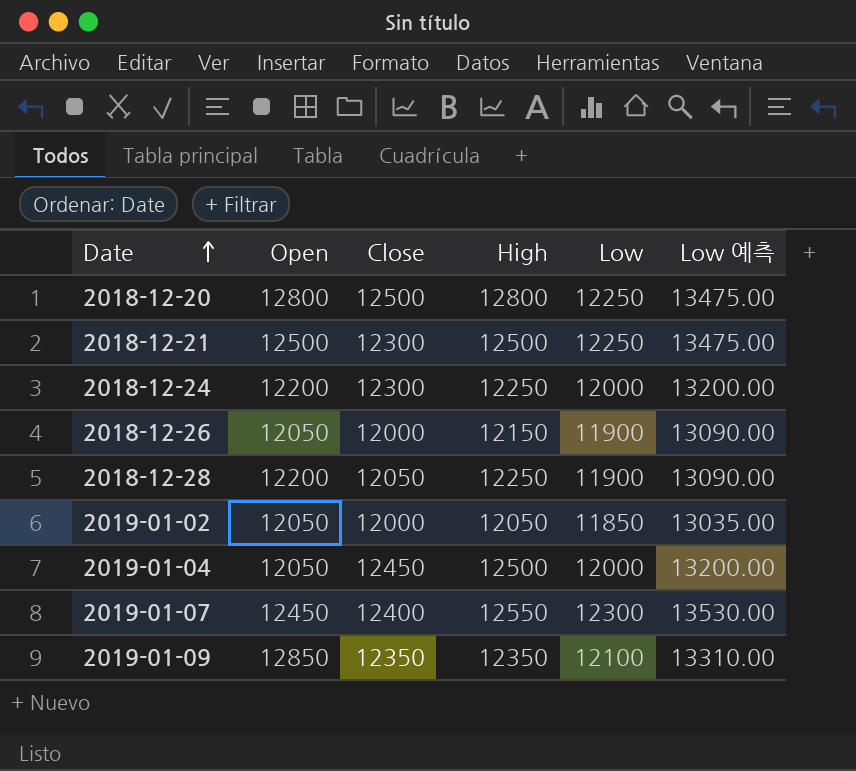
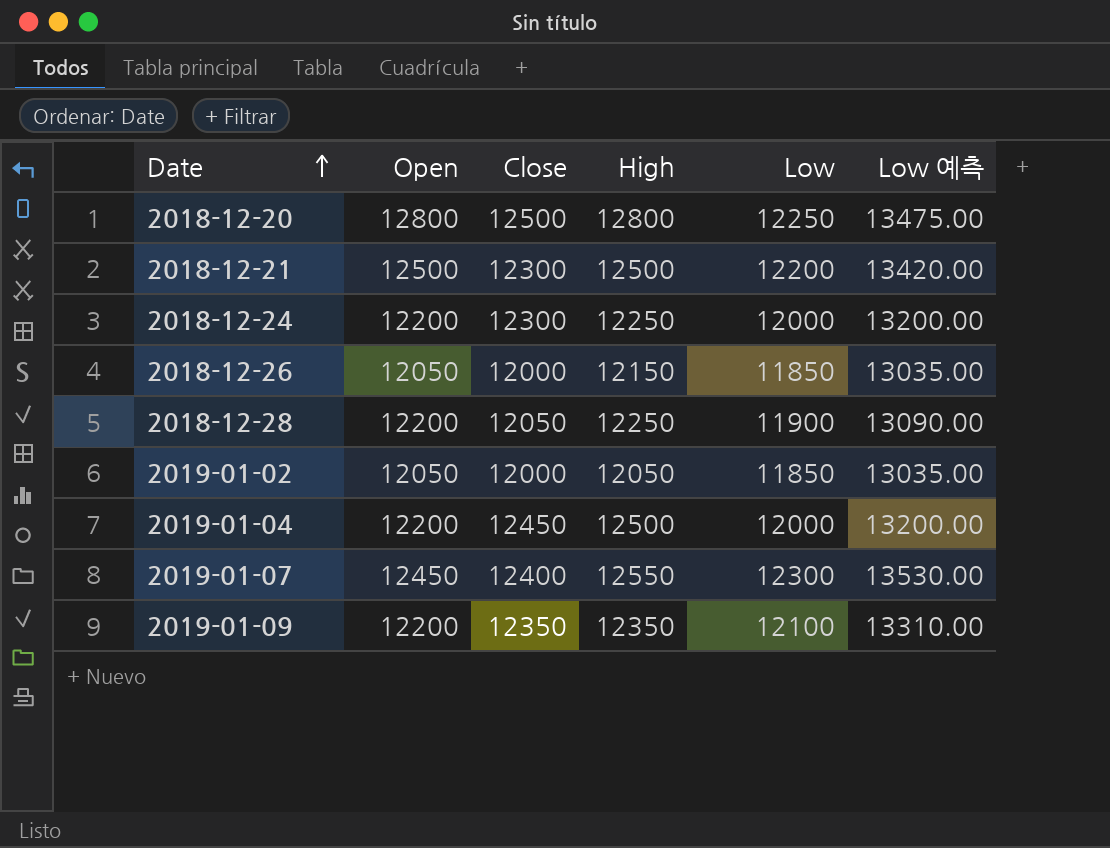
2018-12-21 | Low: 12250 -> 12200
2018-12-21 | Low 예측: 13475.00 -> 13420.00
2018-12-26 | Low: 11900 -> 11850
2018-12-26 | Low 예측: 13090.00 -> 13035.00
2019-01-04 | Open: 12050 -> 12200
2019-01-09 | Open: 12850 -> 12200

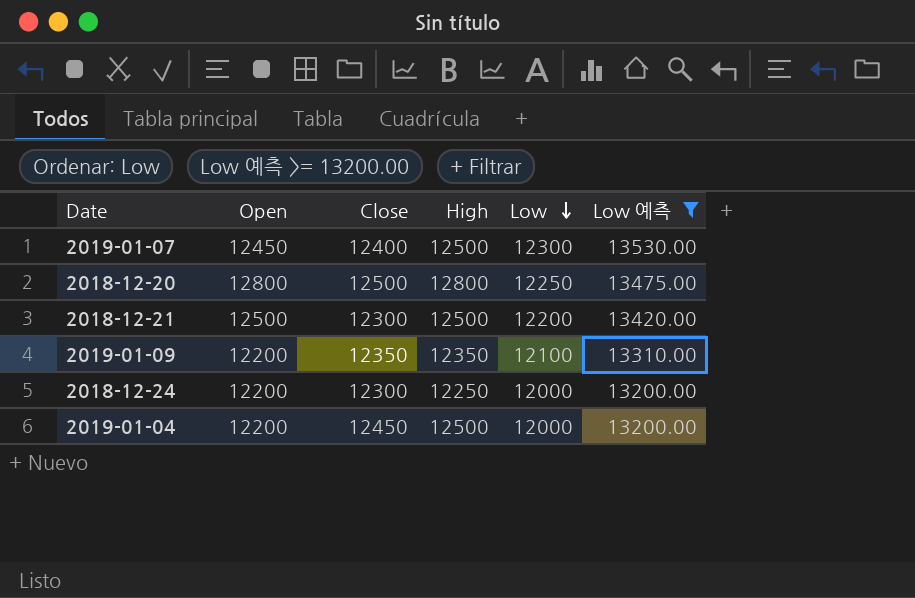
filter: none -> Low 예측 >= 13200.00
row order: Date ascending -> Low descending
2019-01-07 | High: 12550 -> 12500

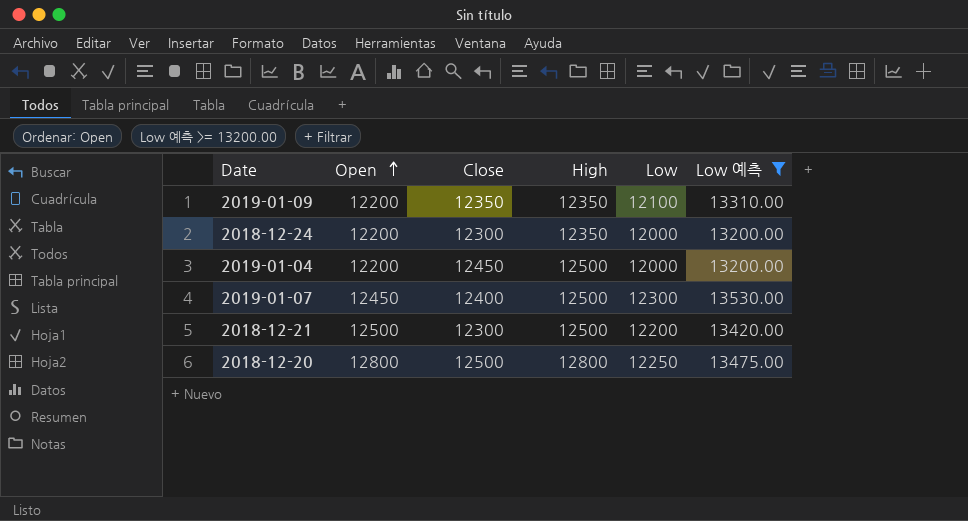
row order: Low descending -> Open ascending
2018-12-24 | High: 12250 -> 12350

